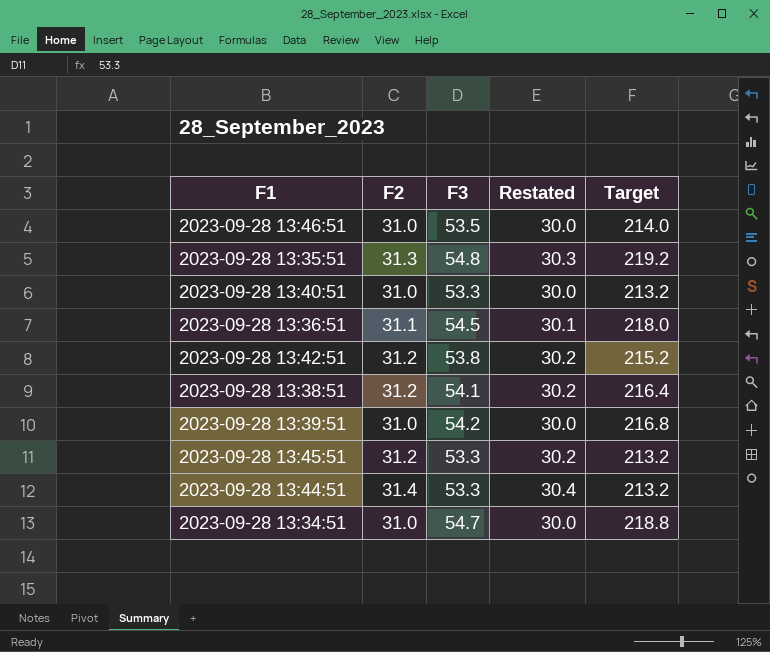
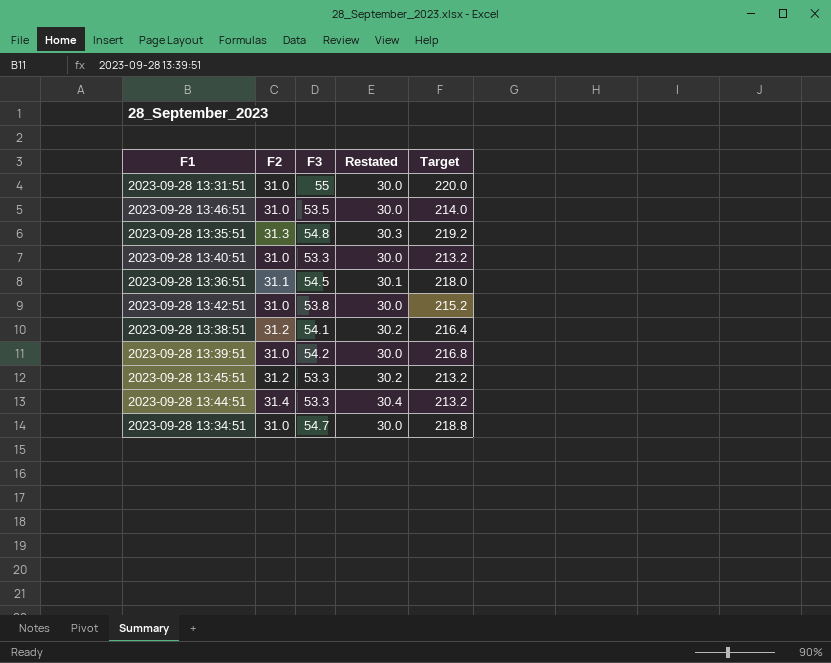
row 2023-09-28 13:31:51: none -> 31.0 | 55 | 30.0 | 220.0
2023-09-28 13:42:51 | F2: 31.2 -> 31.0
2023-09-28 13:42:51 | Restated: 30.2 -> 30.0

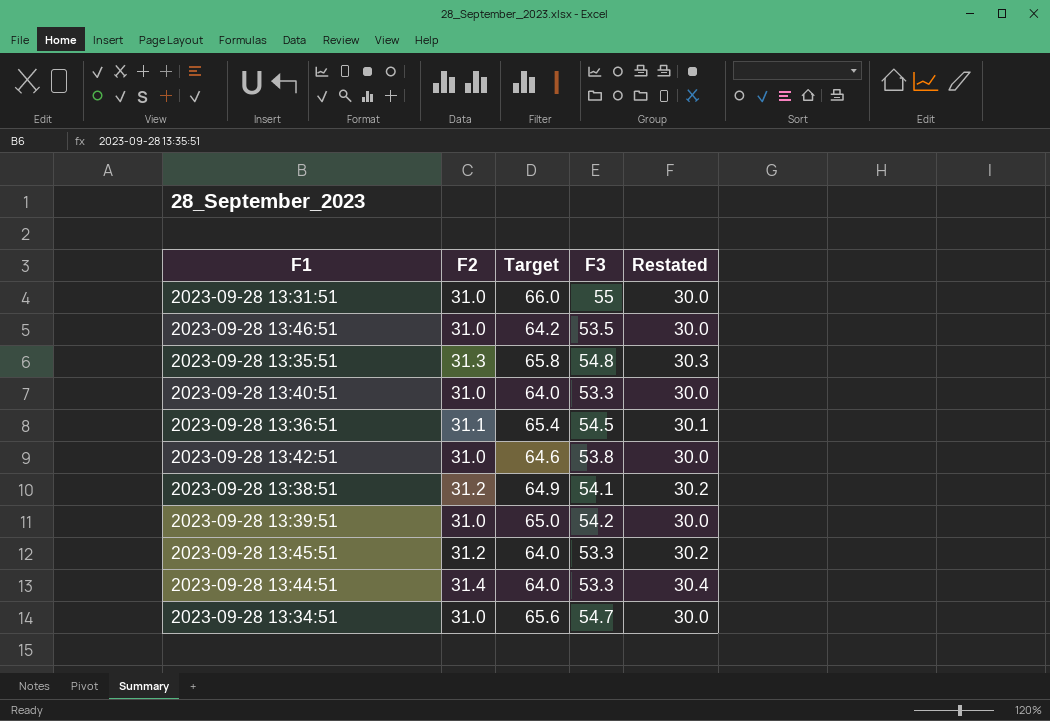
column Target | formula: [F3] * 4 -> [F3] * 1.2
column Target | position: 5 -> 3

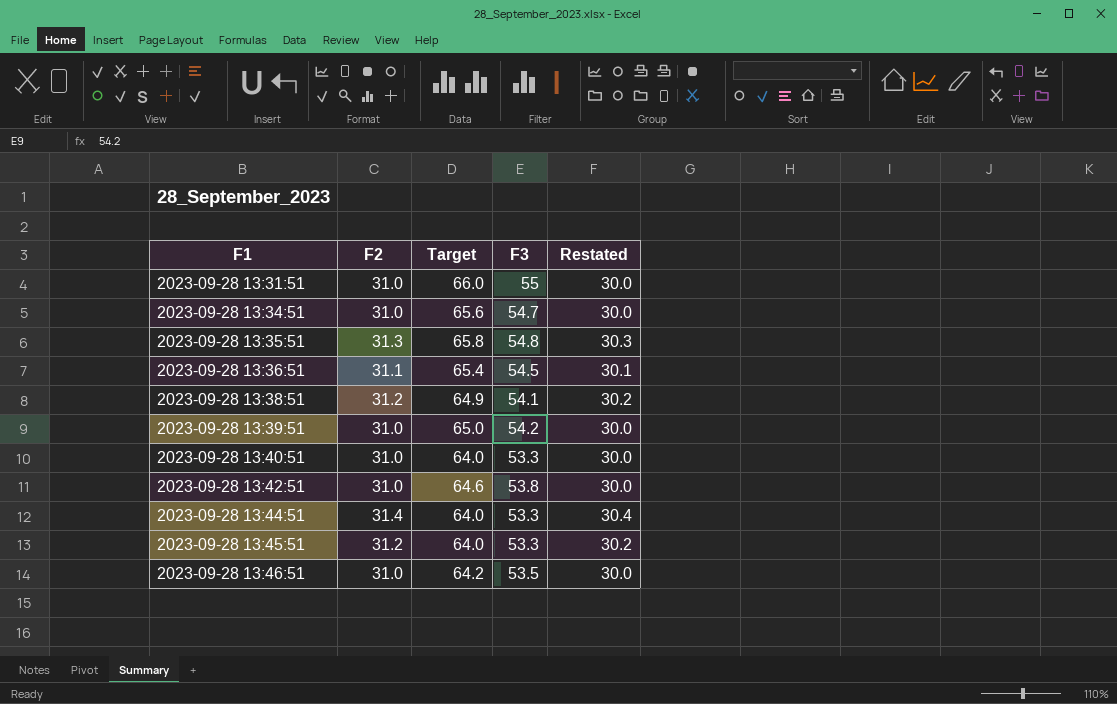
row order: none -> F1 ascending

